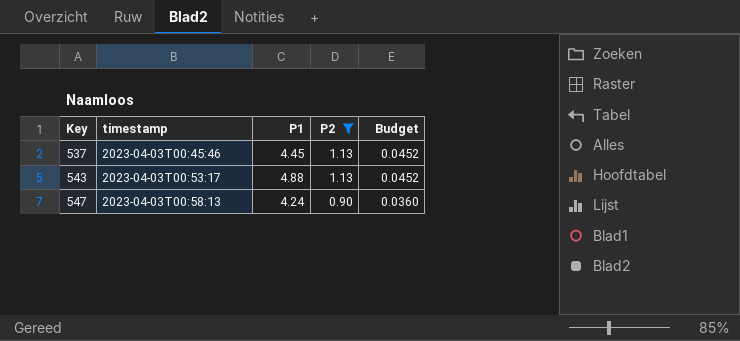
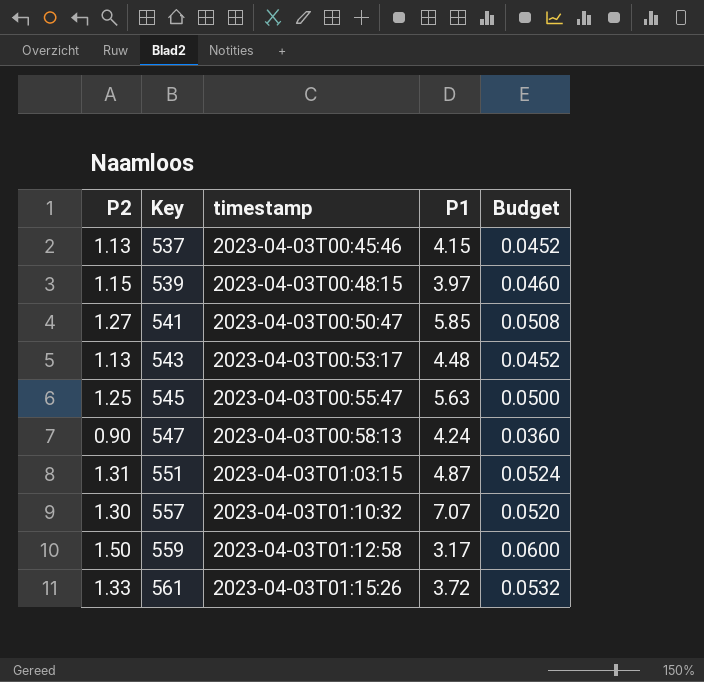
filter: P2 <= 1.13 -> none
column P2 | position: 4 -> 1
537 | P1: 4.45 -> 4.15
543 | P1: 4.88 -> 4.48

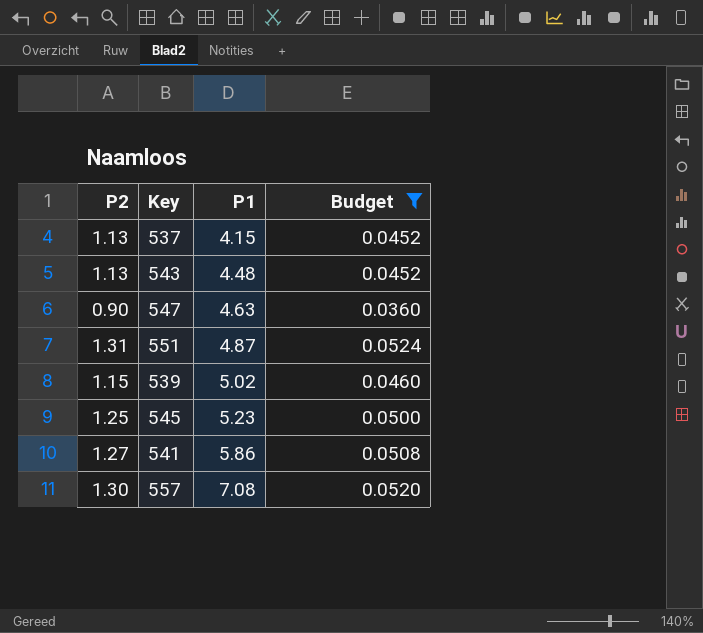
filter: none -> Budget <= 0.0524
row order: Key ascending -> P1 ascending
column timestamp | position: 3 -> none
547 | P1: 4.24 -> 4.63
539 | P1: 3.97 -> 5.02
545 | P1: 5.63 -> 5.23
541 | P1: 5.85 -> 5.86
557 | P1: 7.07 -> 7.08

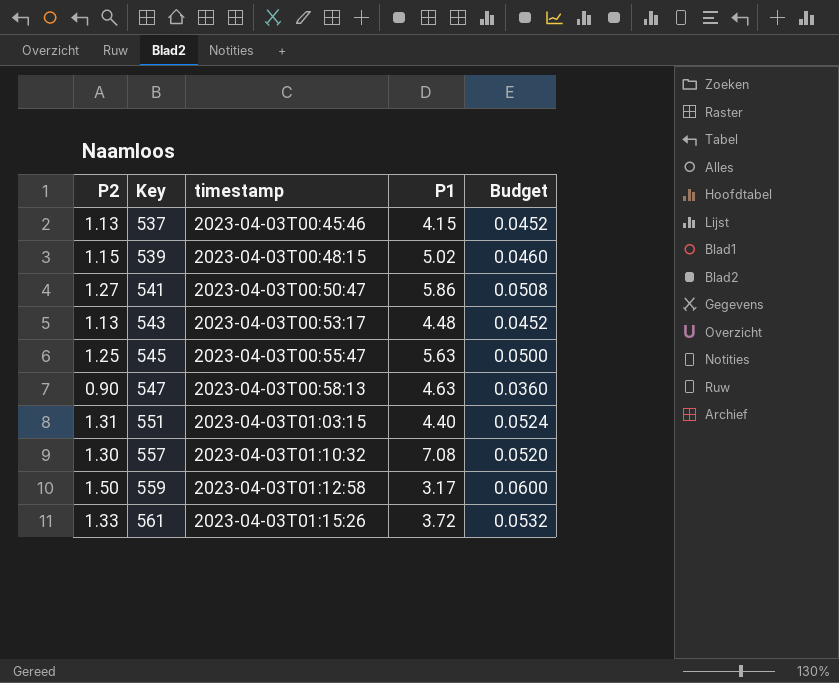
filter: Budget <= 0.0524 -> none
row order: P1 ascending -> Key ascending
column timestamp | position: none -> 3
545 | P1: 5.23 -> 5.63
551 | P1: 4.87 -> 4.40

